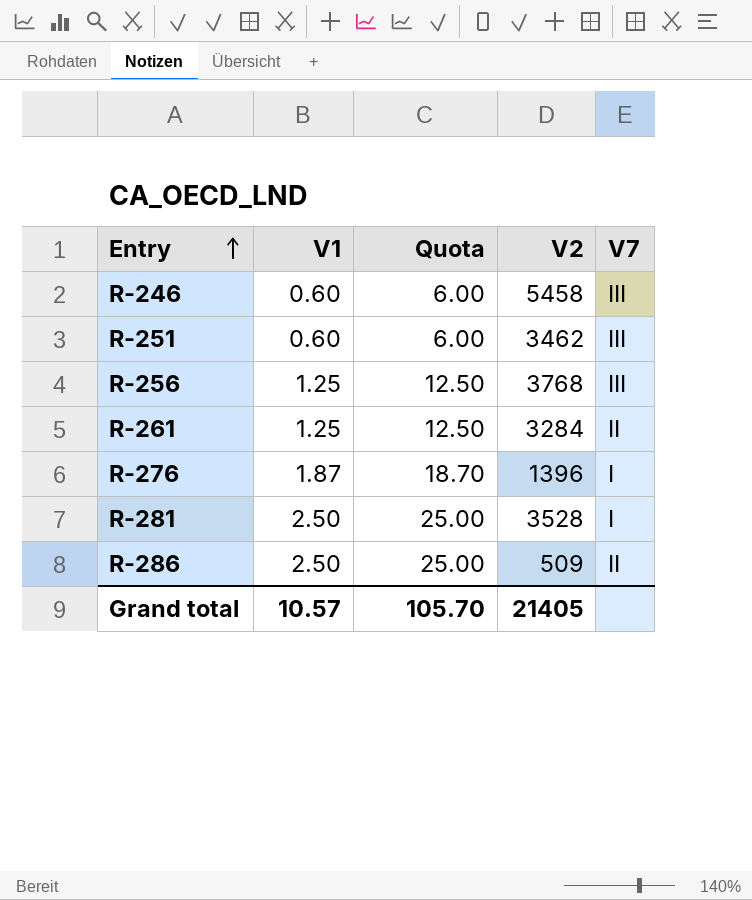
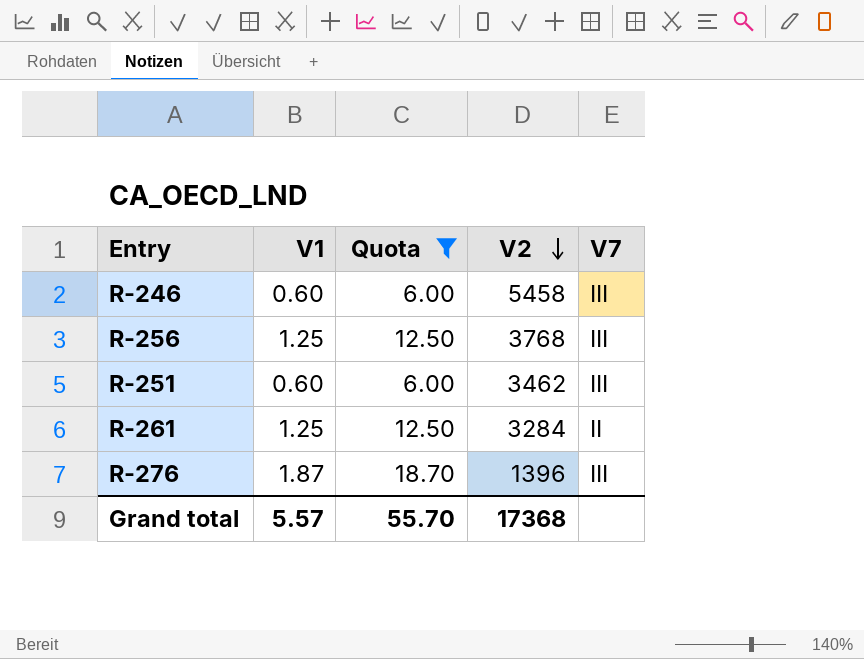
filter: none -> Quota != 25.00
row order: Entry ascending -> V2 descending
R-276 | V7: I -> III
Grand total | V1: 10.57 -> 5.57
Grand total | Quota: 105.70 -> 55.70
Grand total | V2: 21405 -> 17368

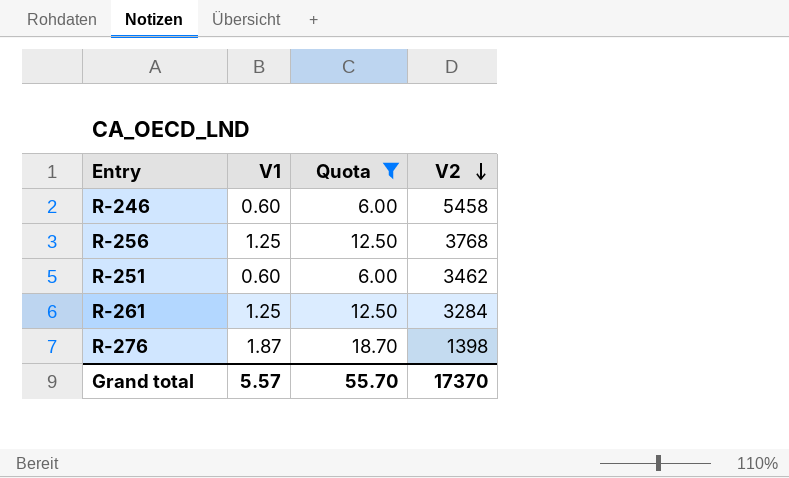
column V7 | position: 5 -> none
R-276 | V2: 1396 -> 1398
Grand total | V2: 17368 -> 17370

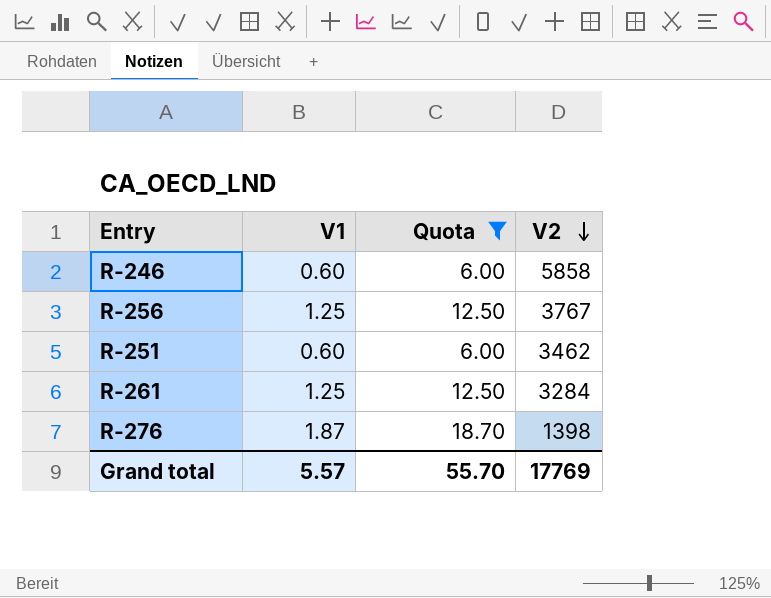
R-246 | V2: 5458 -> 5858
R-256 | V2: 3768 -> 3767
Grand total | V2: 17370 -> 17769

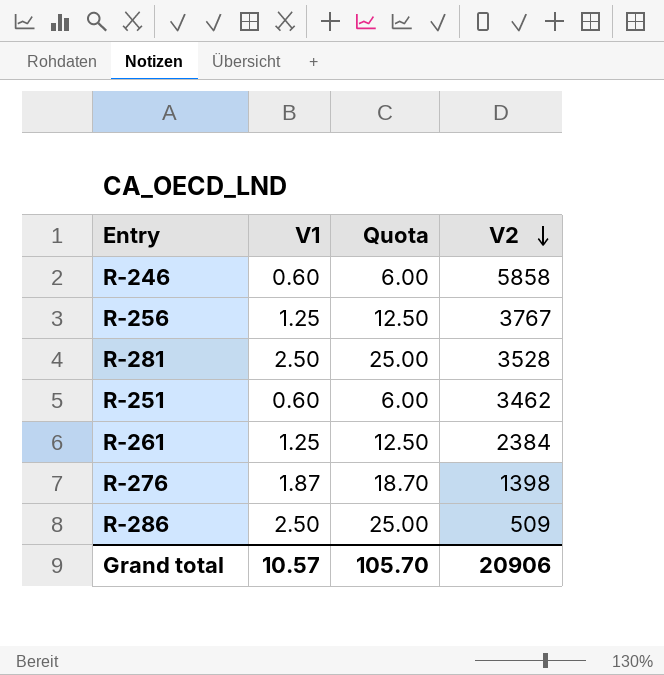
filter: Quota != 25.00 -> none
R-261 | V2: 3284 -> 2384
Grand total | V1: 5.57 -> 10.57
Grand total | Quota: 55.70 -> 105.70
Grand total | V2: 17769 -> 20906

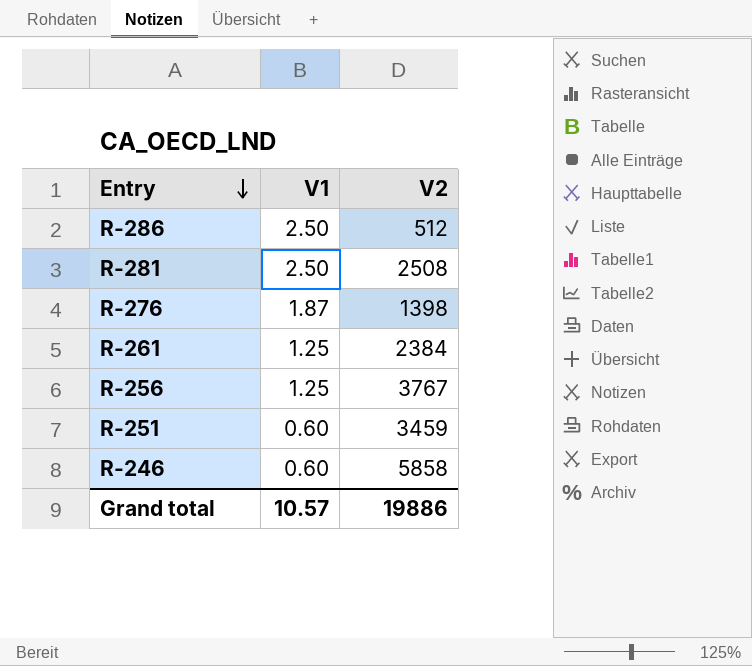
row order: V2 descending -> Entry descending
column Quota | formula: [V1] * 10 -> none
R-286 | V2: 509 -> 512
R-281 | V2: 3528 -> 2508
R-251 | V2: 3462 -> 3459
Grand total | V2: 20906 -> 19886

